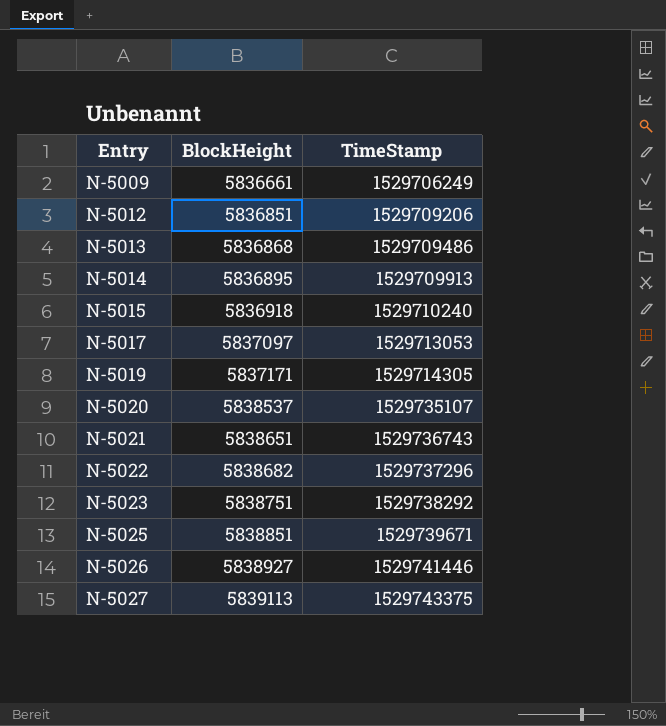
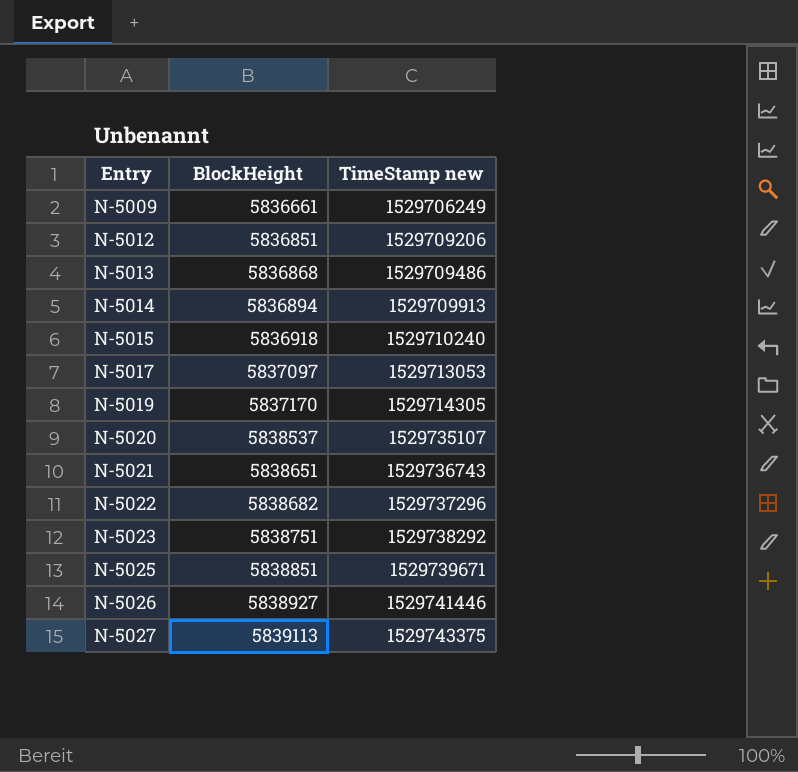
column name: TimeStamp -> TimeStamp new
N-5014 | BlockHeight: 5836895 -> 5836894
N-5019 | BlockHeight: 5837171 -> 5837170

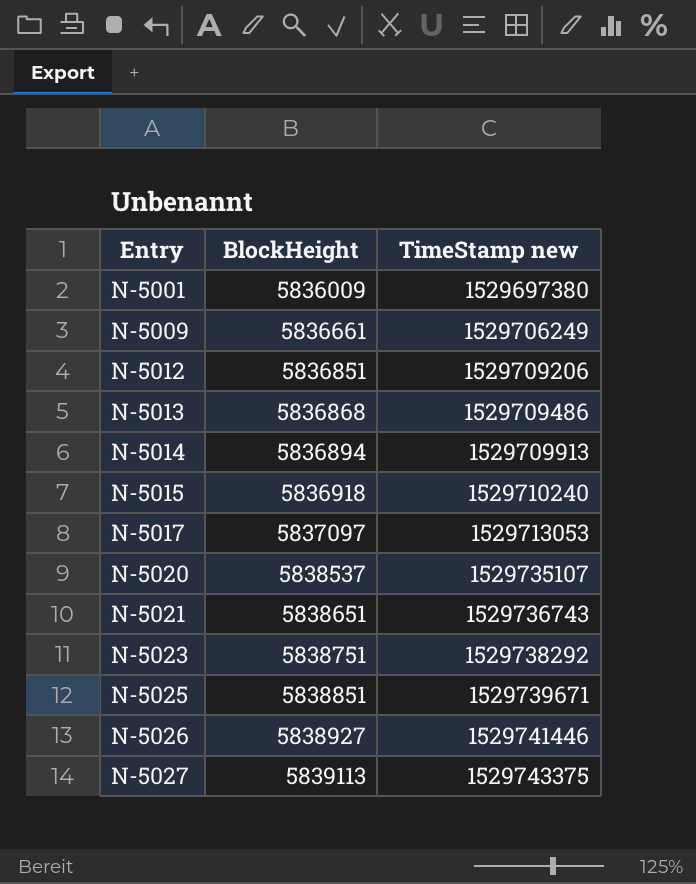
row N-5019: 5837170 | 1529714305 -> none
row N-5022: 5838682 | 1529737296 -> none
row N-5001: none -> 5836009 | 1529697380

